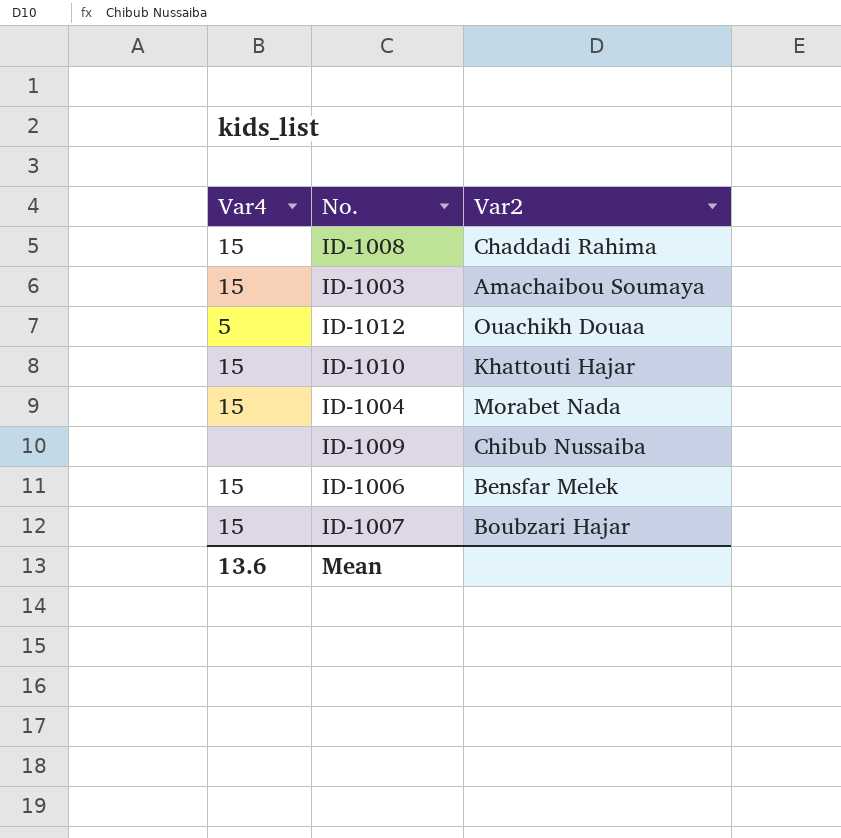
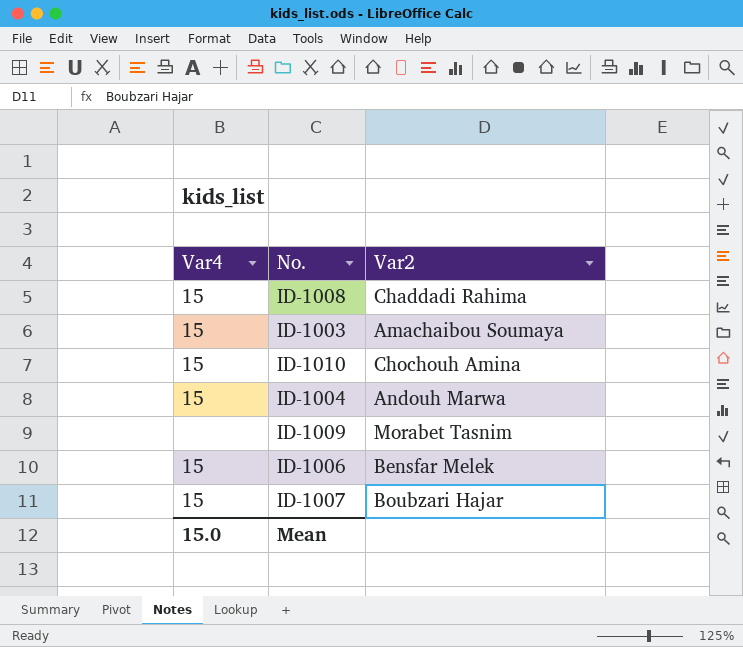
row ID-1012: 5 | Ouachikh Douaa -> none
ID-1010 | Var2: Khattouti Hajar -> Chochouh Amina
ID-1004 | Var2: Morabet Nada -> Andouh Marwa
ID-1009 | Var2: Chibub Nussaiba -> Morabet Tasnim
Mean | Var4: 13.6 -> 15.0

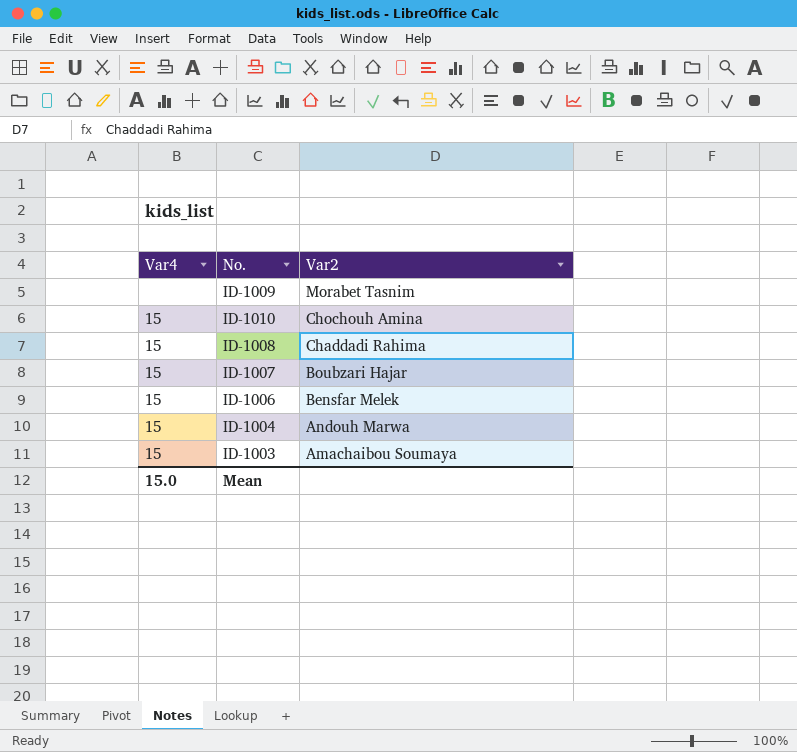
row order: none -> Var2 descending

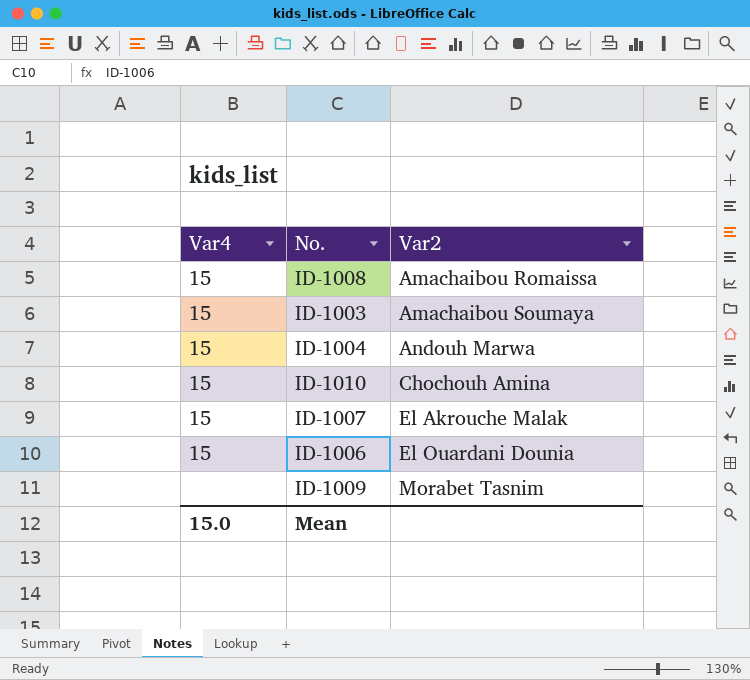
row order: Var2 descending -> Var2 ascending
ID-1008 | Var2: Chaddadi Rahima -> Amachaibou Romaissa
ID-1007 | Var2: Boubzari Hajar -> El Akrouche Malak
ID-1006 | Var2: Bensfar Melek -> El Ouardani Dounia

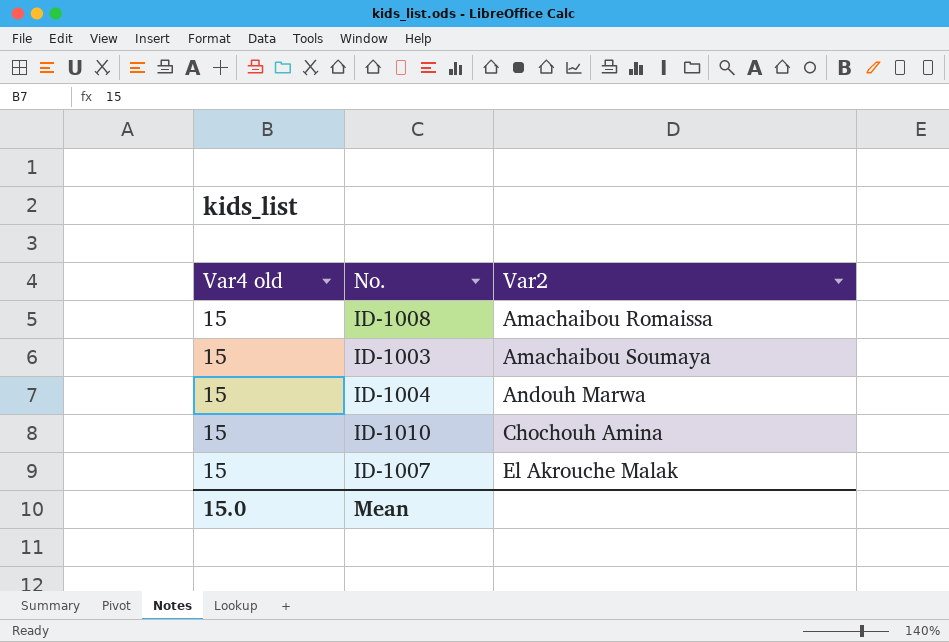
column name: Var4 -> Var4 old
row ID-1006: 15 | El Ouardani Dounia -> none
row ID-1009: none | Morabet Tasnim -> none

